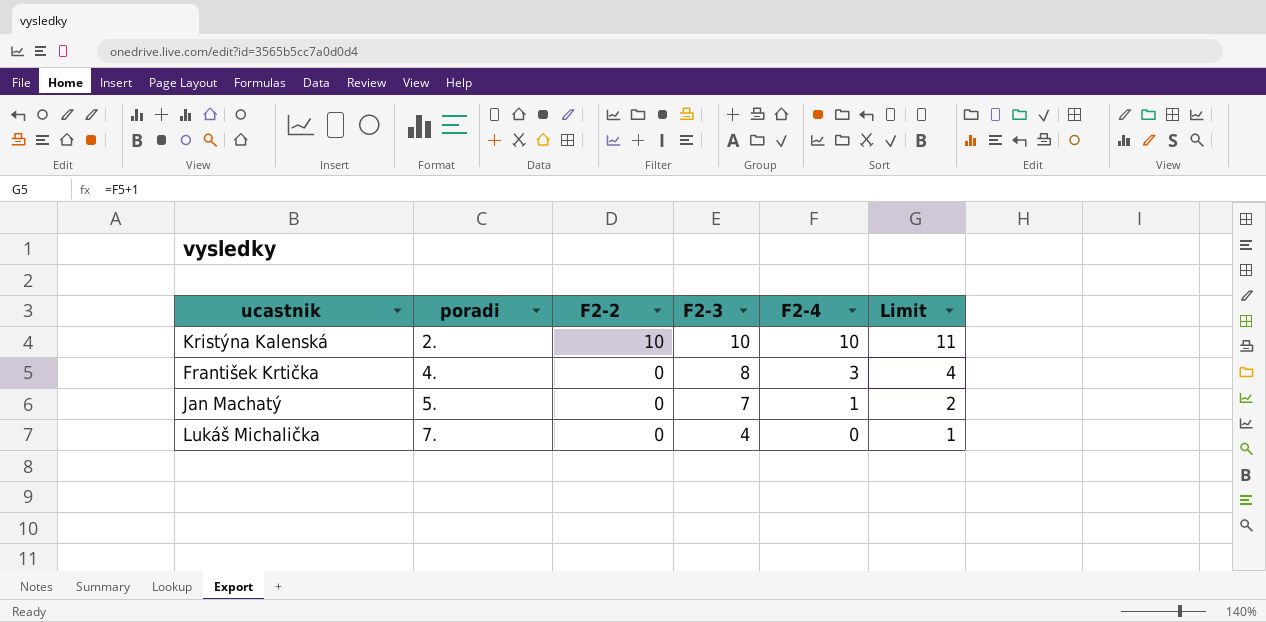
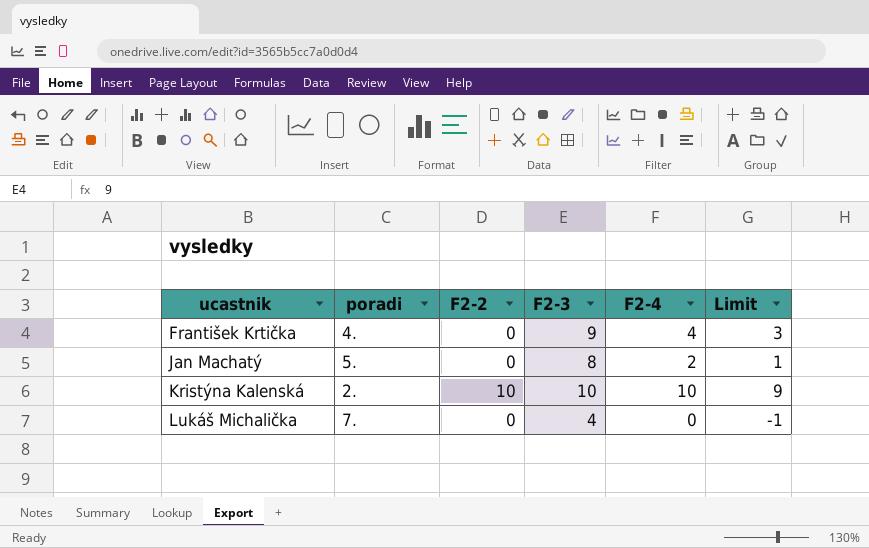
row order: poradi ascending -> ucastnik ascending
column Limit | formula: [F2-4] + 1 -> [F2-4] - 1
František Krtička | F2-3: 8 -> 9
František Krtička | F2-4: 3 -> 4
Jan Machatý | F2-3: 7 -> 8
Jan Machatý | F2-4: 1 -> 2

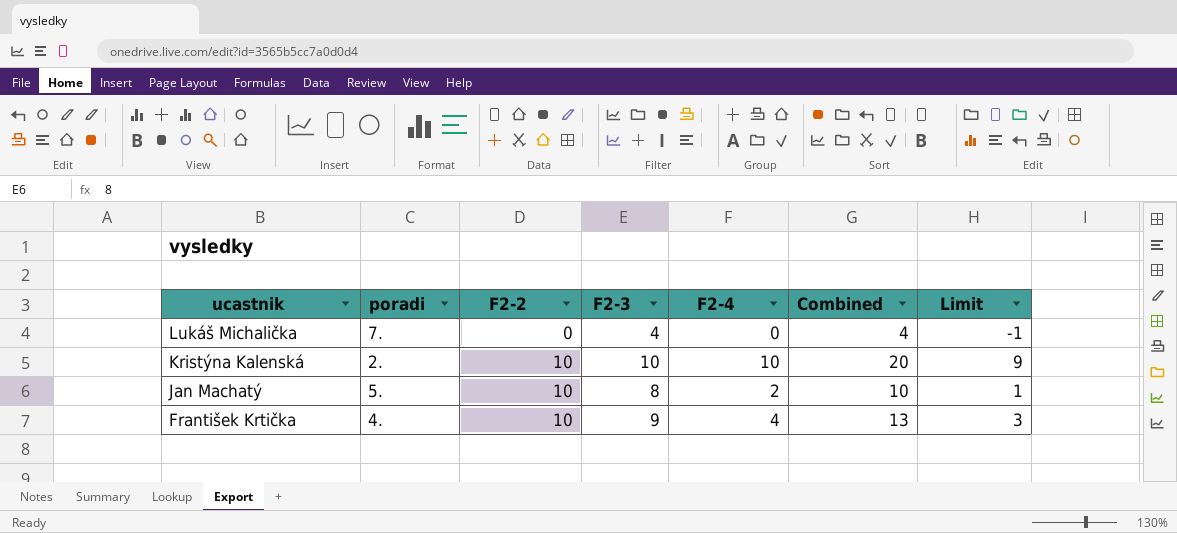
row order: ucastnik ascending -> ucastnik descending
column Combined | formula: none -> [F2-3] + [F2-4]
Jan Machatý | F2-2: 0 -> 10
František Krtička | F2-2: 0 -> 10

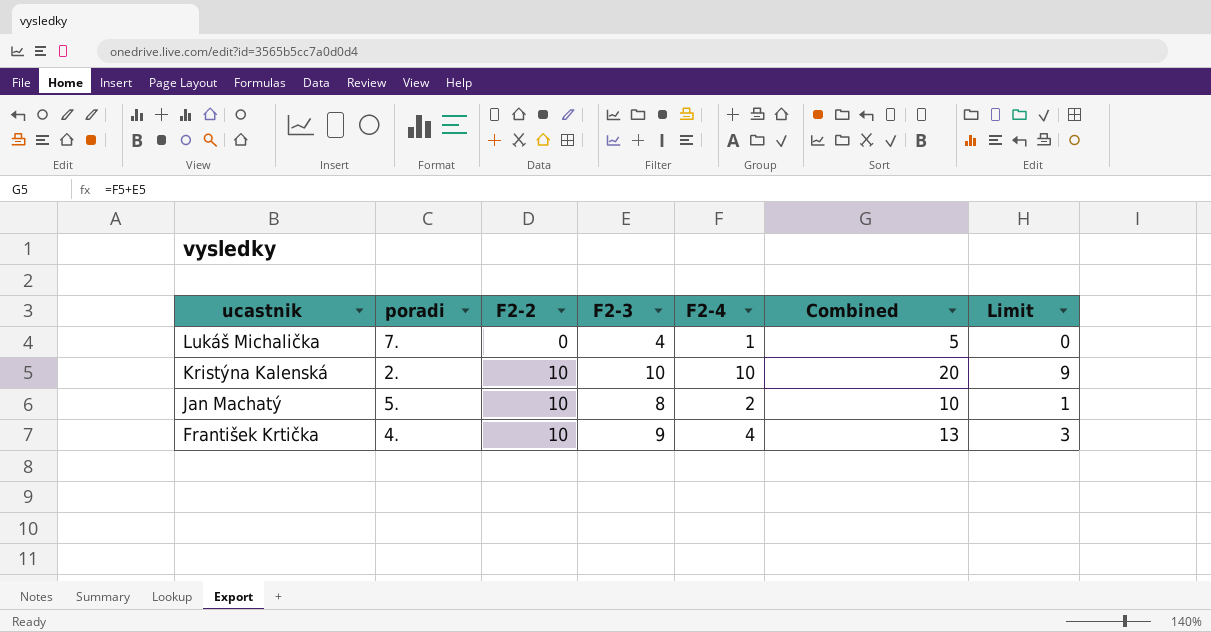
Lukáš Michalička | F2-4: 0 -> 1
Lukáš Michalička | Combined: 4 -> 5
Lukáš Michalička | Limit: -1 -> 0

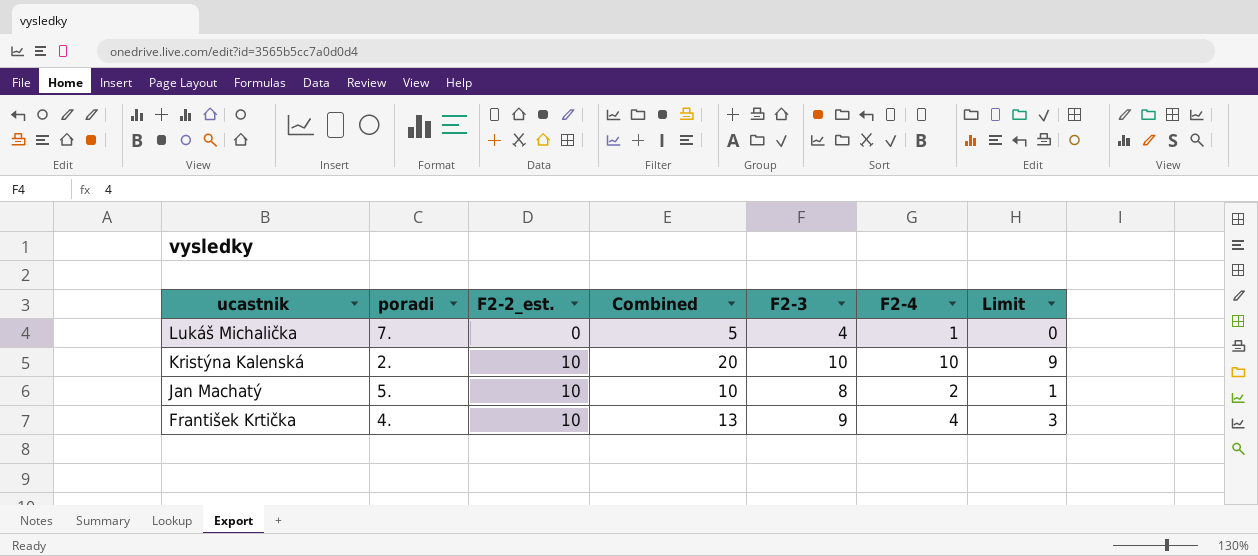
column name: F2-2 -> F2-2_est.
column Combined | position: 6 -> 4

